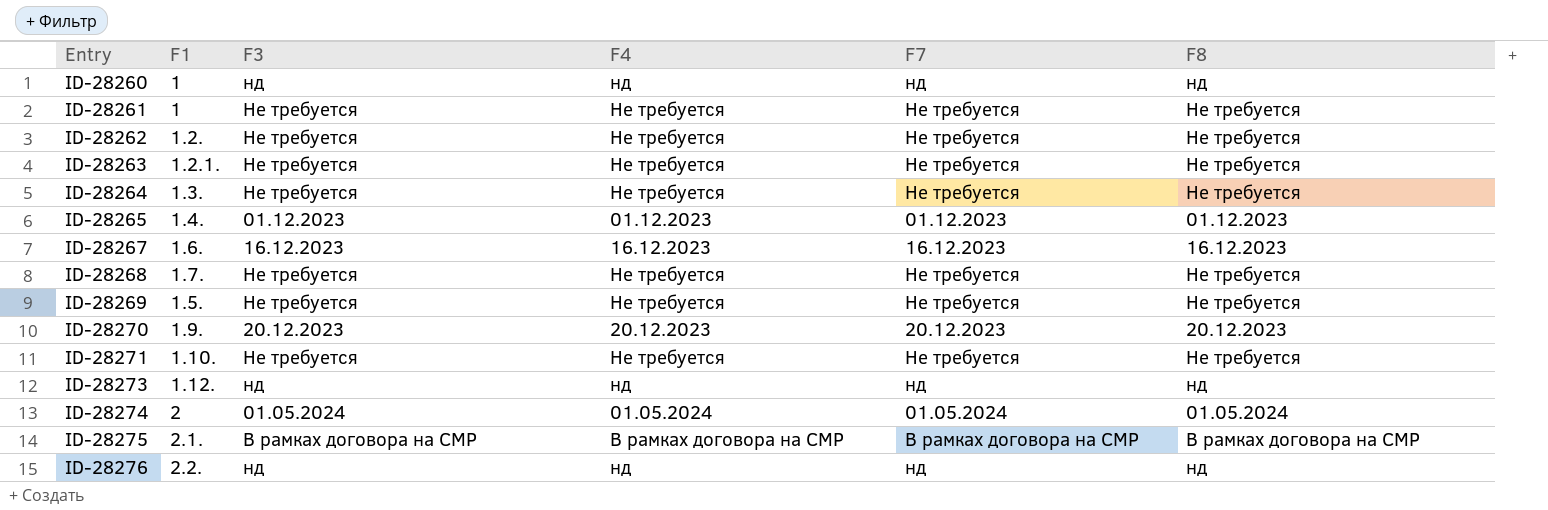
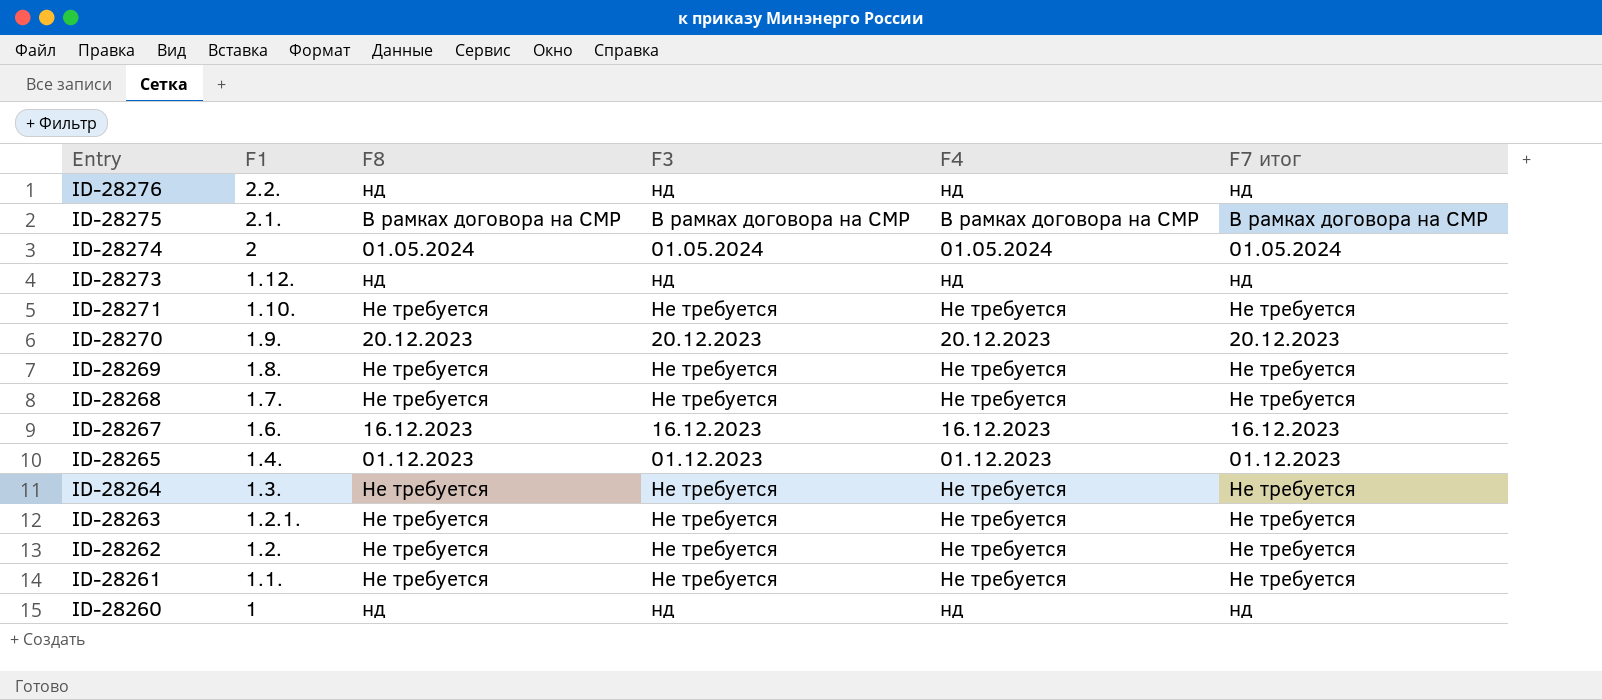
row order: Entry ascending -> Entry descending
column F8 | position: 6 -> 3
column name: F7 -> F7 итог
ID-28269 | F1: 1.5. -> 1.8.
ID-28261 | F1: 1 -> 1.1.

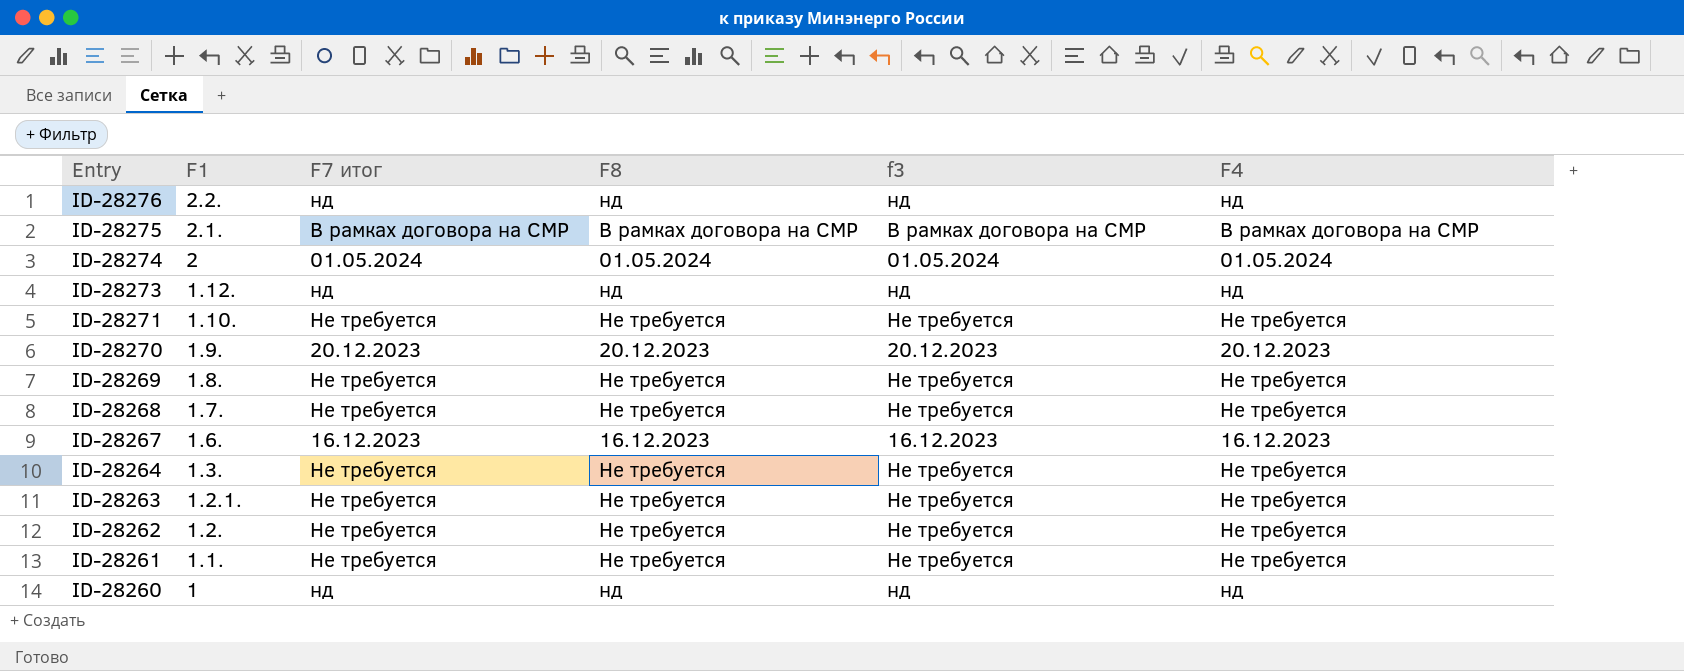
column F7 итог | position: 6 -> 3
column name: F3 -> f3
row ID-28265: 1.4. | 01.12.2023 | 01.12.2023 | 01.12.2023 | 01.12.2023 -> none

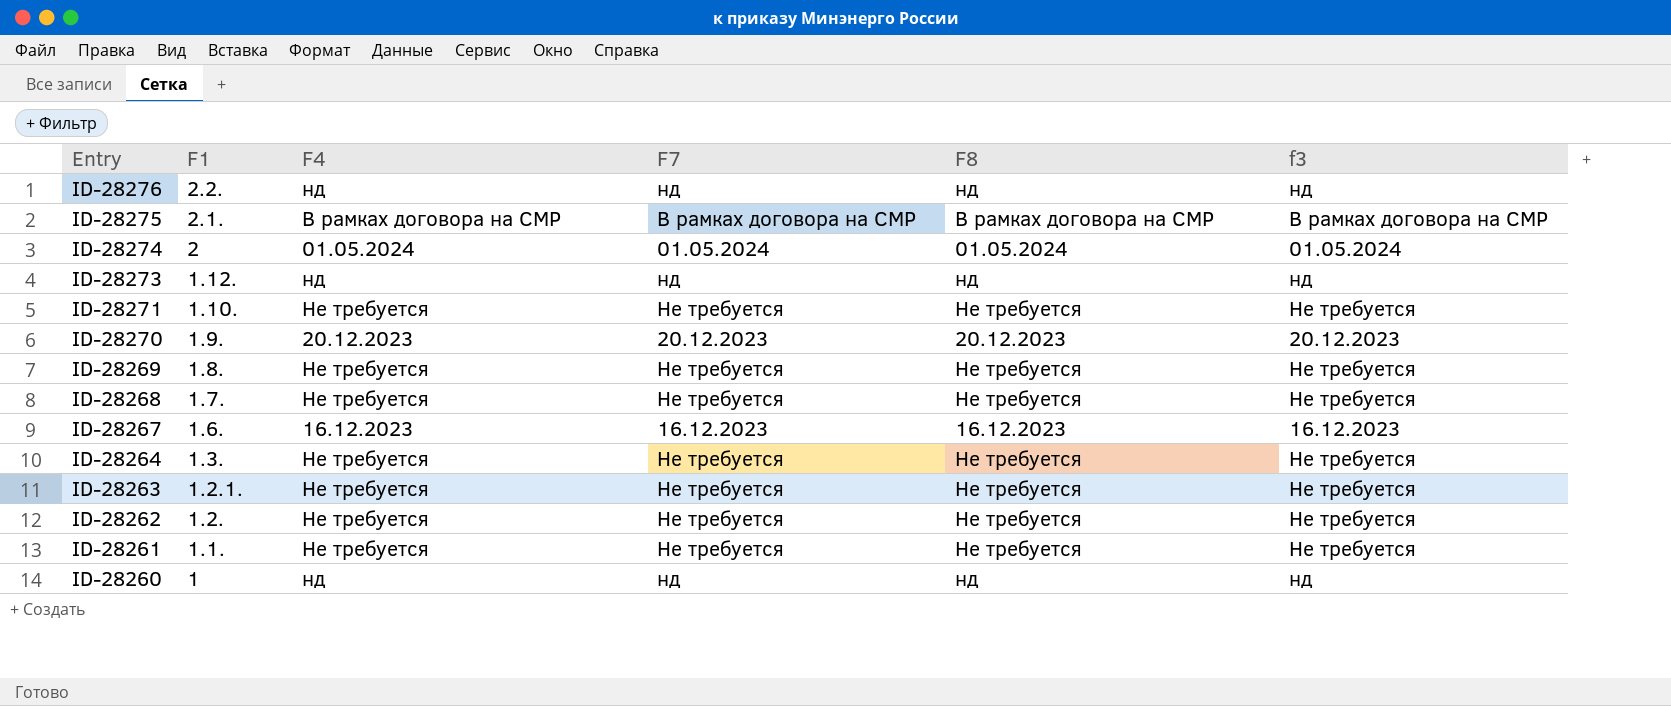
column F4 | position: 6 -> 3
column name: F7 итог -> F7

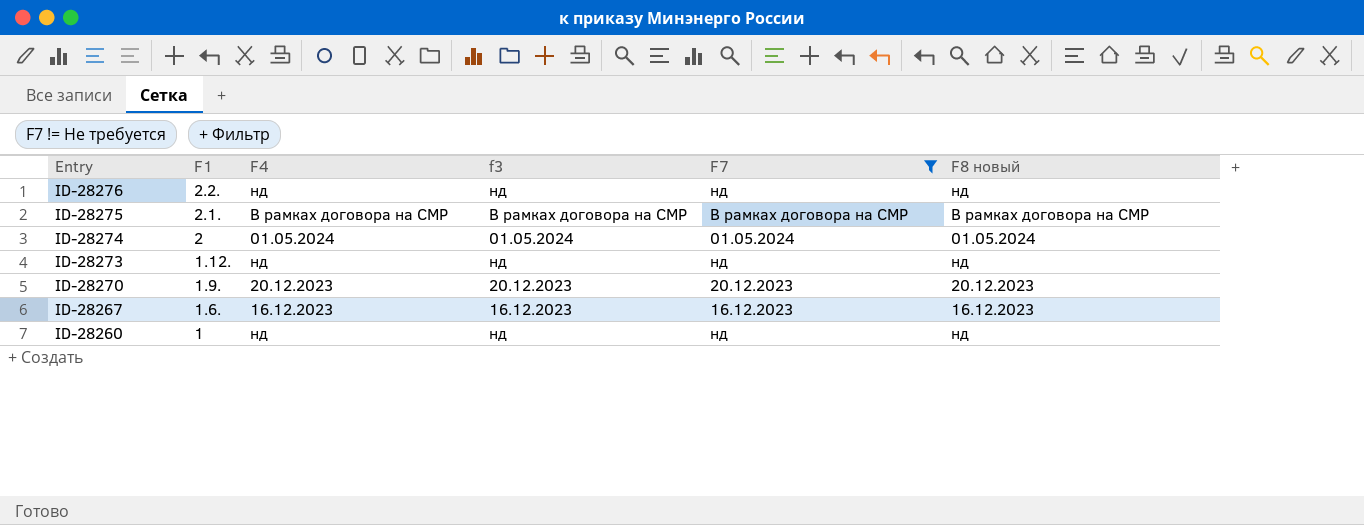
filter: none -> F7 != Не требуется
column f3 | position: 6 -> 4
column name: F8 -> F8 новый

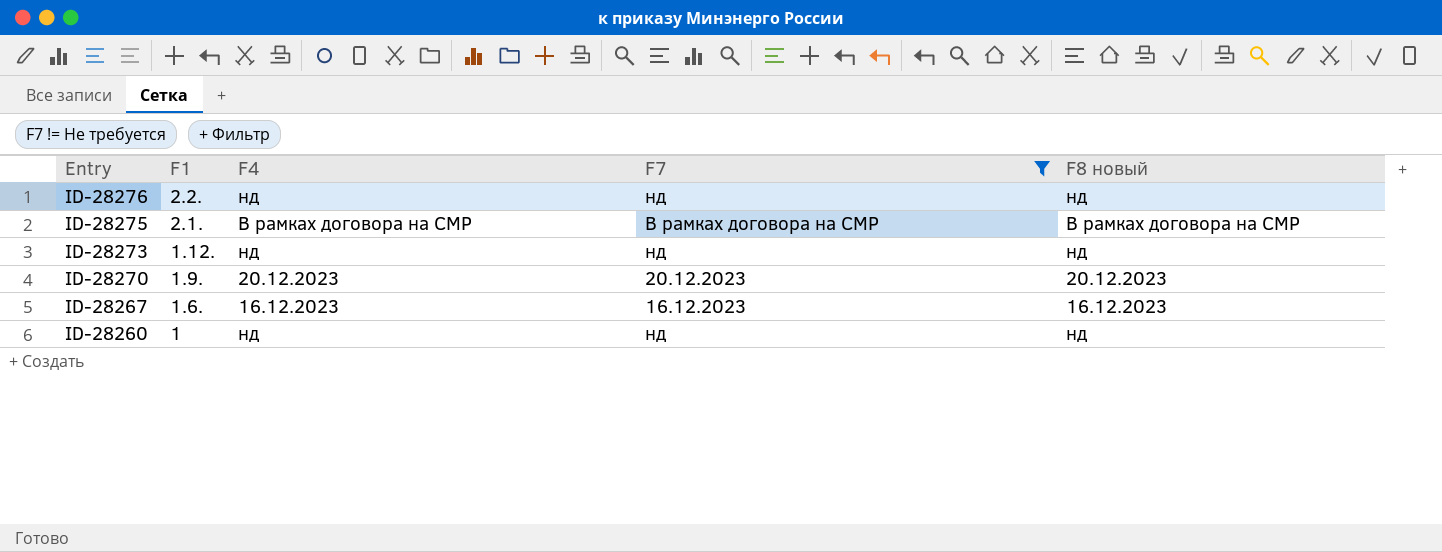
column f3 | position: 4 -> none
row ID-28274: 2 | 01.05.2024 | 01.05.2024 | 01.05.2024 | 01.05.2024 -> none

